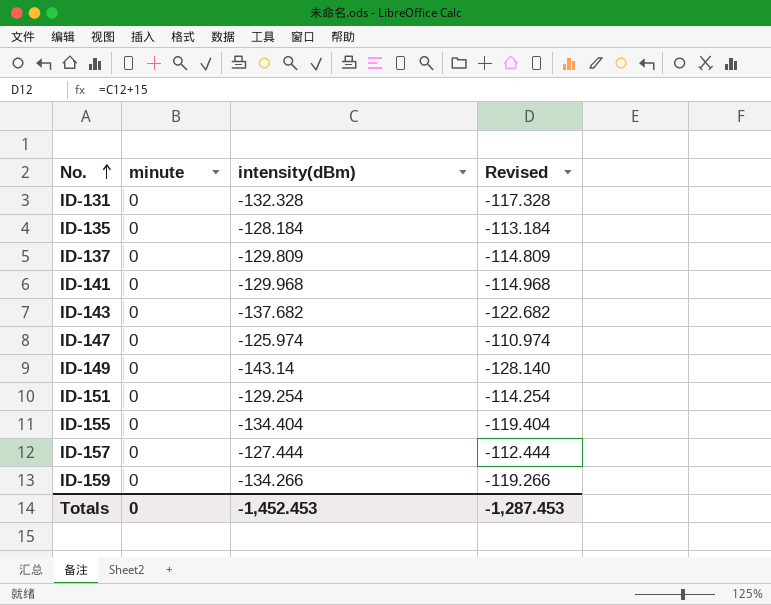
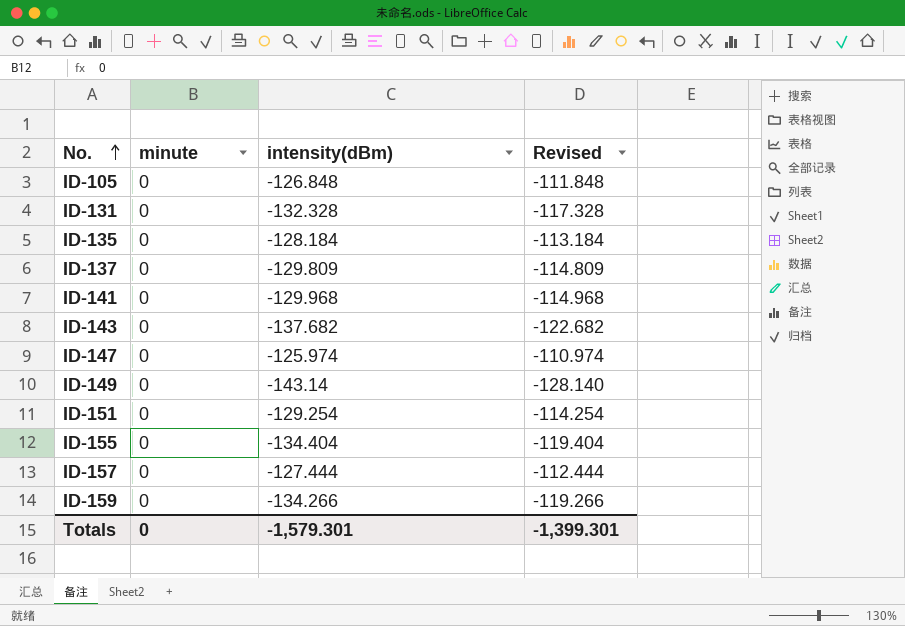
row ID-105: none -> 0 | -126.848 | -111.848
Totals | intensity(dBm): -1,452.453 -> -1,579.301
Totals | Revised: -1,287.453 -> -1,399.301

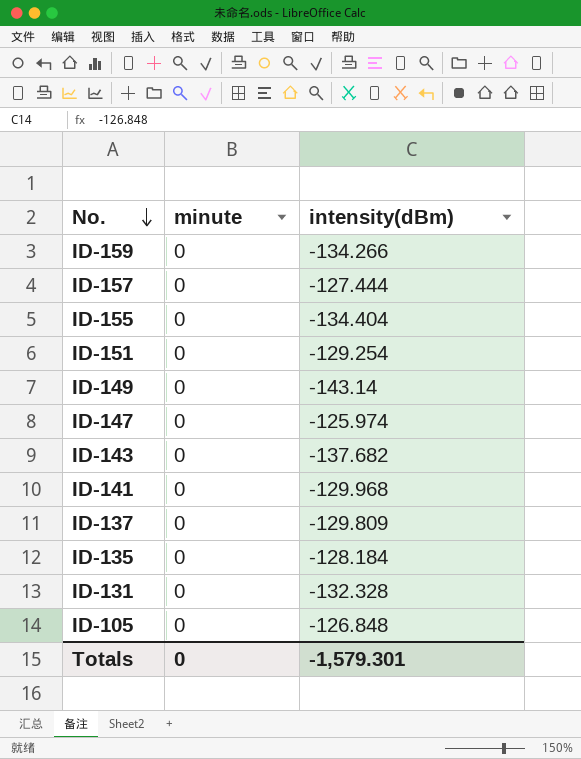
row order: No. ascending -> No. descending
column Revised | formula: [intensity(dBm)] + 15 -> none

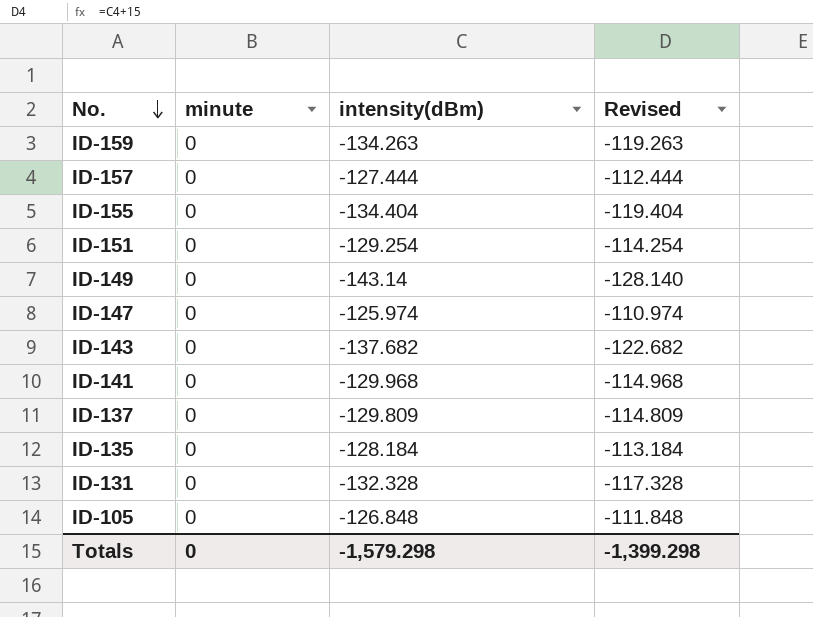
column Revised | formula: none -> [intensity(dBm)] + 15
ID-159 | intensity(dBm): -134.266 -> -134.263
Totals | intensity(dBm): -1,579.301 -> -1,579.298

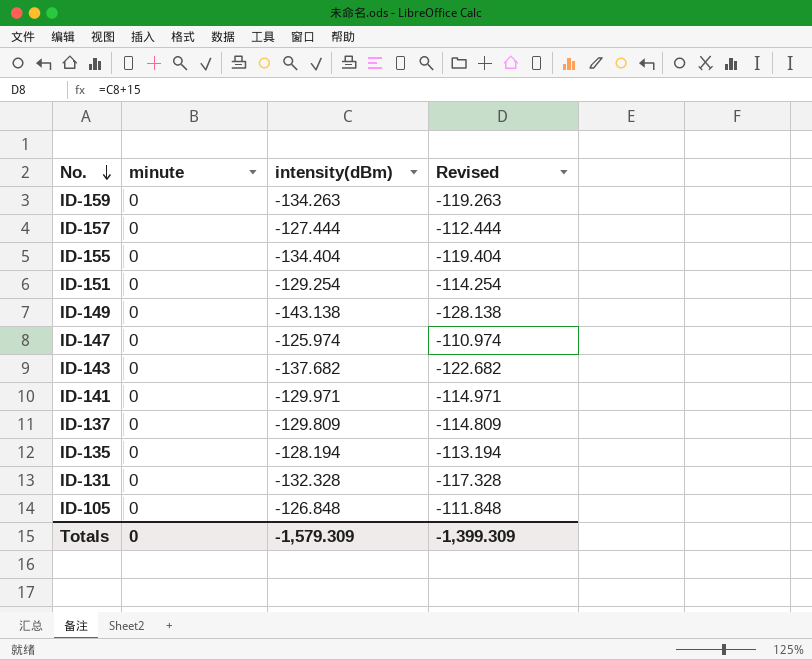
ID-149 | intensity(dBm): -143.14 -> -143.138
ID-149 | Revised: -128.140 -> -128.138
ID-141 | intensity(dBm): -129.968 -> -129.971
ID-141 | Revised: -114.968 -> -114.971
ID-135 | intensity(dBm): -128.184 -> -128.194
ID-135 | Revised: -113.184 -> -113.194
Totals | intensity(dBm): -1,579.298 -> -1,579.309
Totals | Revised: -1,399.298 -> -1,399.309

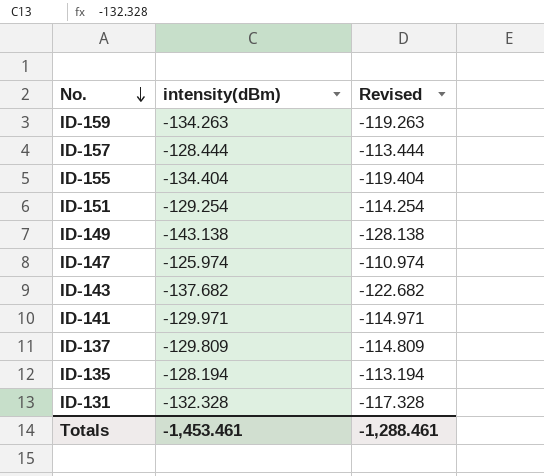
column minute | position: 2 -> none
row ID-105: 0 | -126.848 | -111.848 -> none
ID-157 | intensity(dBm): -127.444 -> -128.444
ID-157 | Revised: -112.444 -> -113.444
Totals | intensity(dBm): -1,579.309 -> -1,453.461
Totals | Revised: -1,399.309 -> -1,288.461

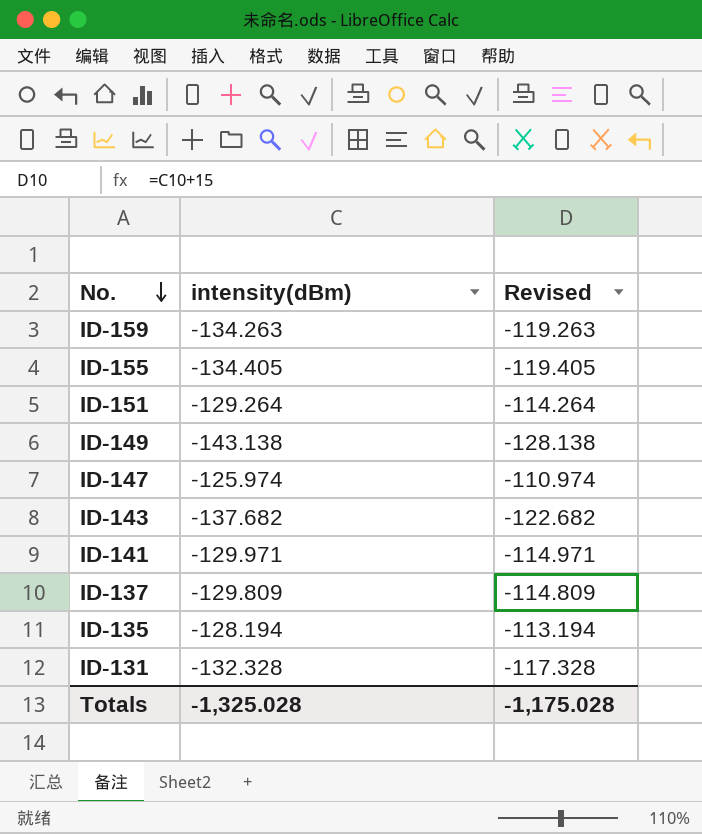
row ID-157: -128.444 | -113.444 -> none
ID-155 | intensity(dBm): -134.404 -> -134.405
ID-155 | Revised: -119.404 -> -119.405
ID-151 | intensity(dBm): -129.254 -> -129.264
ID-151 | Revised: -114.254 -> -114.264
Totals | intensity(dBm): -1,453.461 -> -1,325.028
Totals | Revised: -1,288.461 -> -1,175.028

